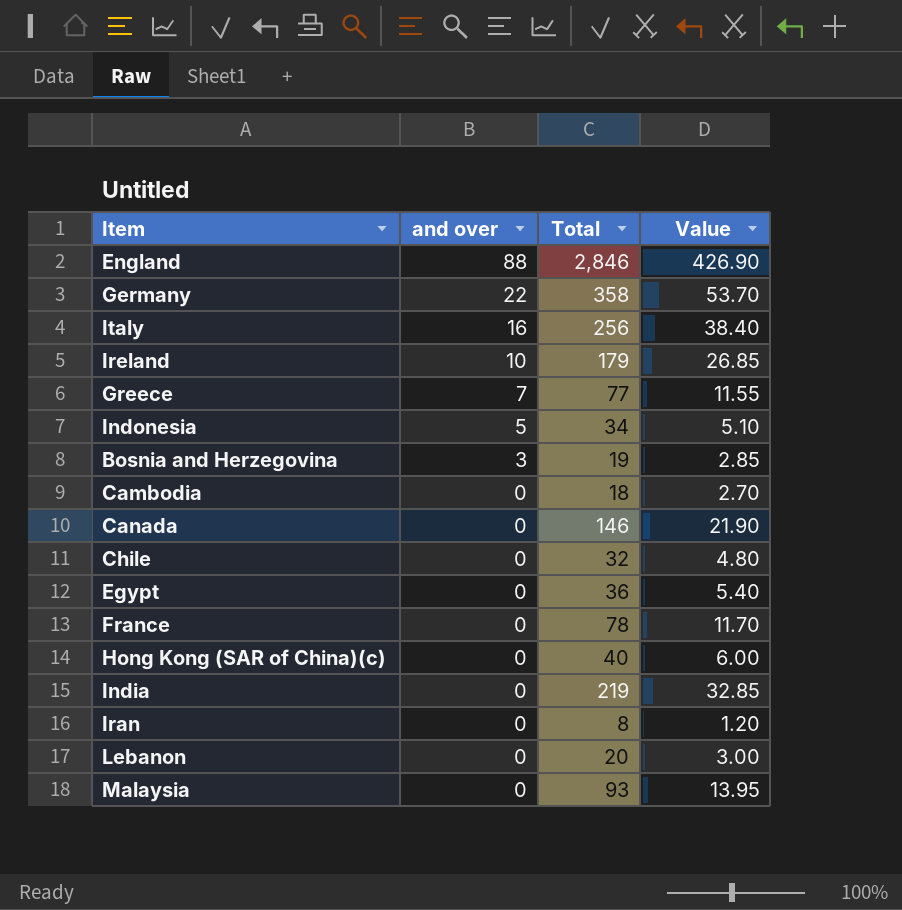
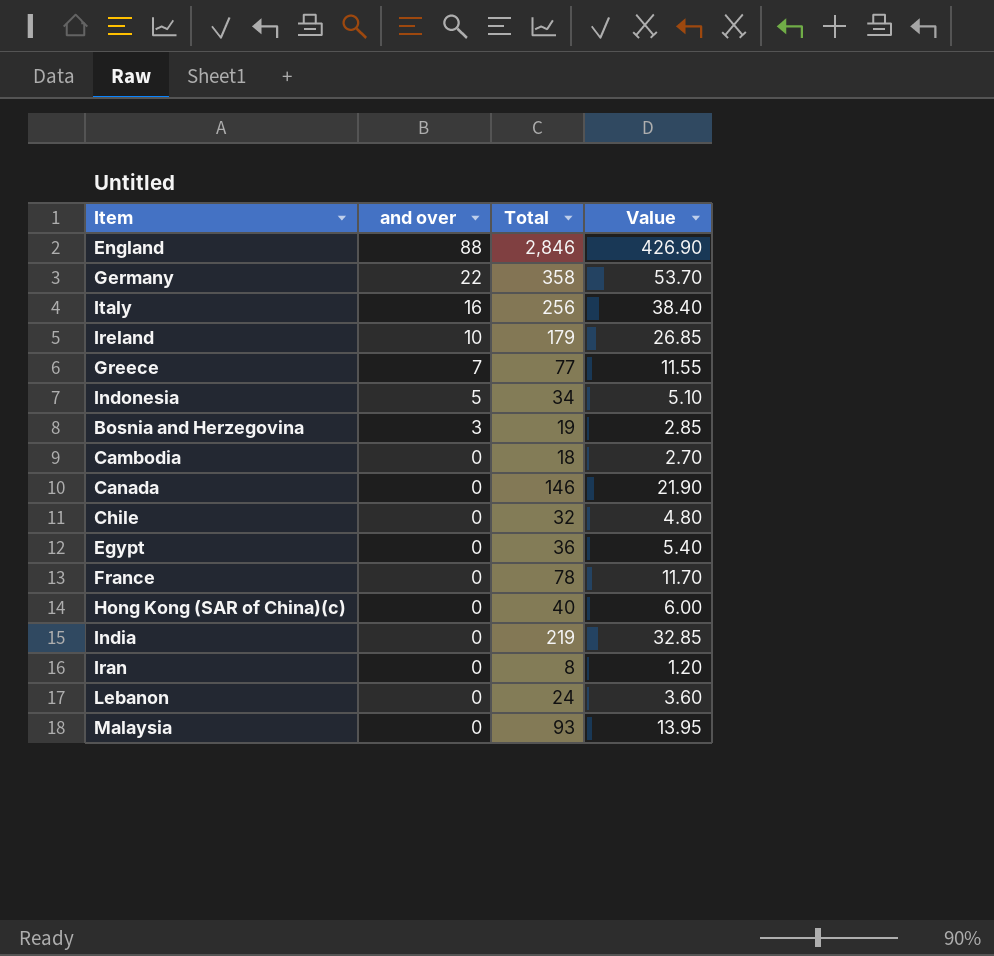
Lebanon | Total: 20 -> 24
Lebanon | Value: 3.00 -> 3.60

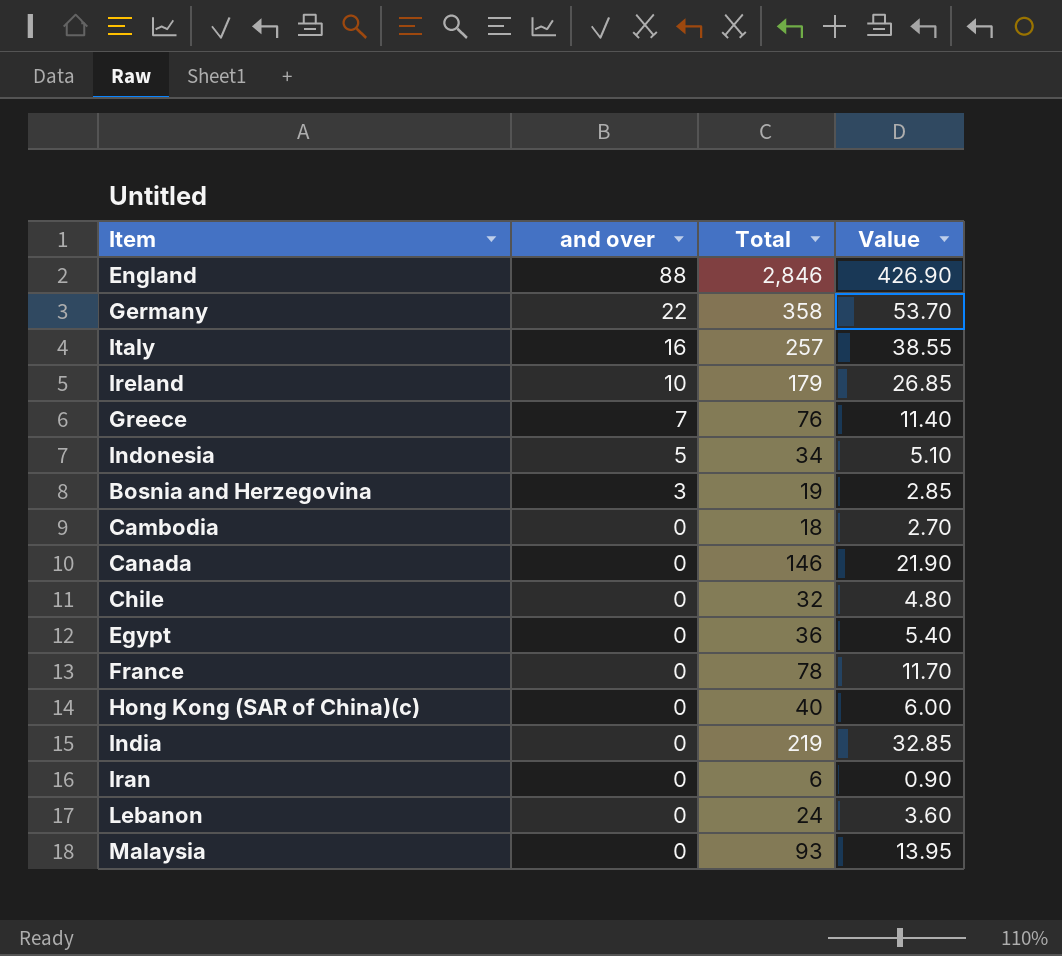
Italy | Total: 256 -> 257
Italy | Value: 38.40 -> 38.55
Greece | Total: 77 -> 76
Greece | Value: 11.55 -> 11.40
Iran | Total: 8 -> 6
Iran | Value: 1.20 -> 0.90

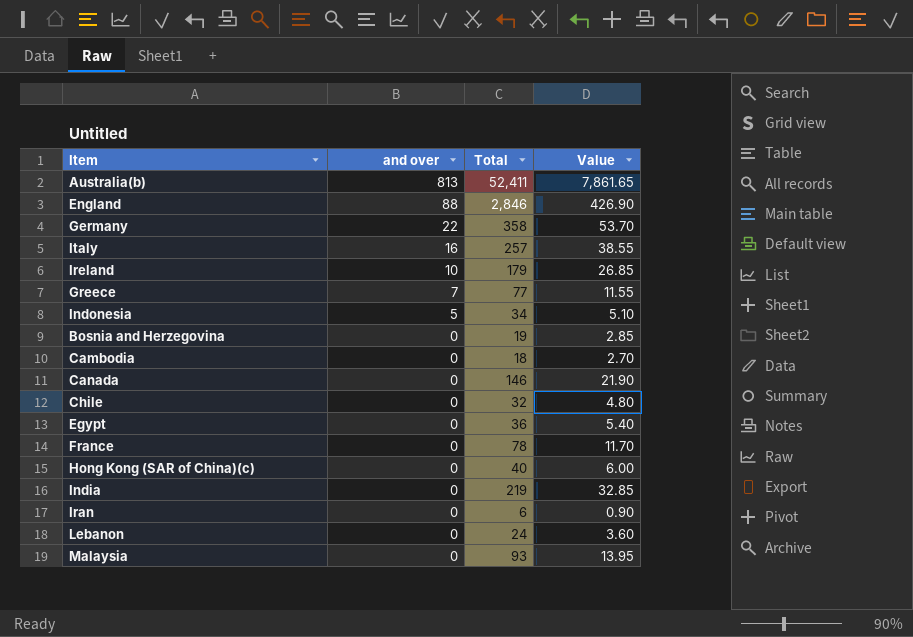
row Australia(b): none -> 813 | 52,411 | 7,861.65
Greece | Total: 76 -> 77
Greece | Value: 11.40 -> 11.55
Bosnia and Herzegovina | and over: 3 -> 0

